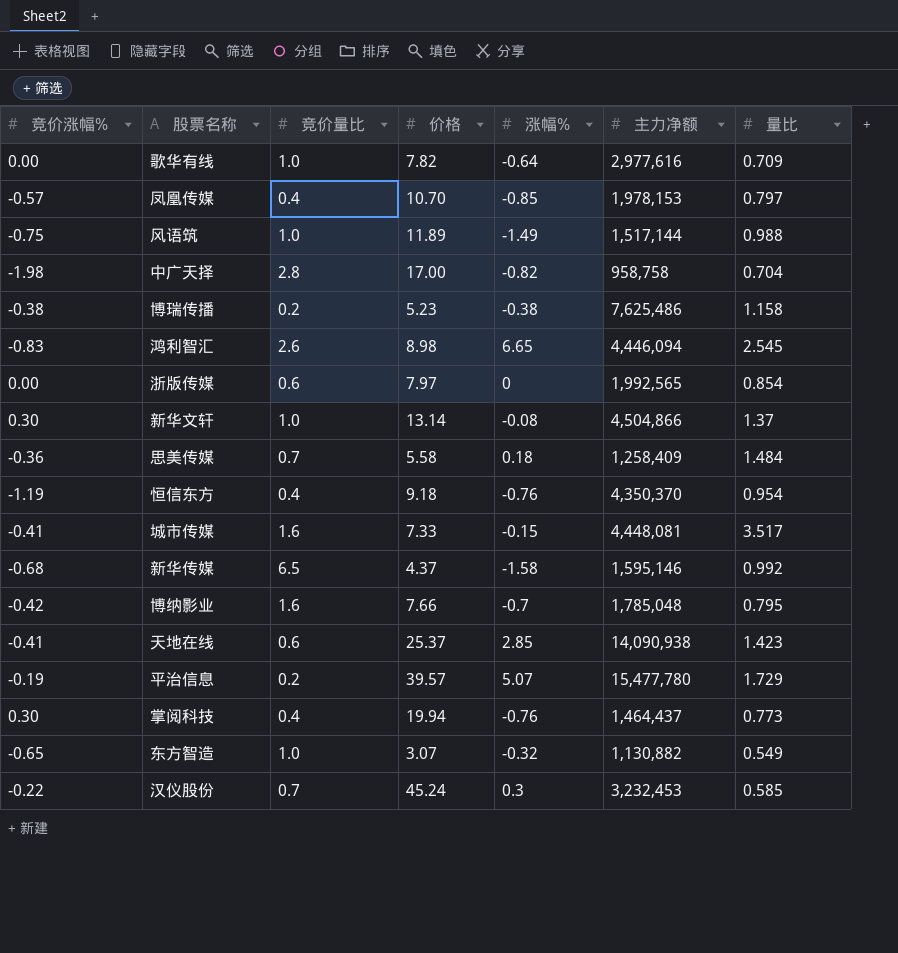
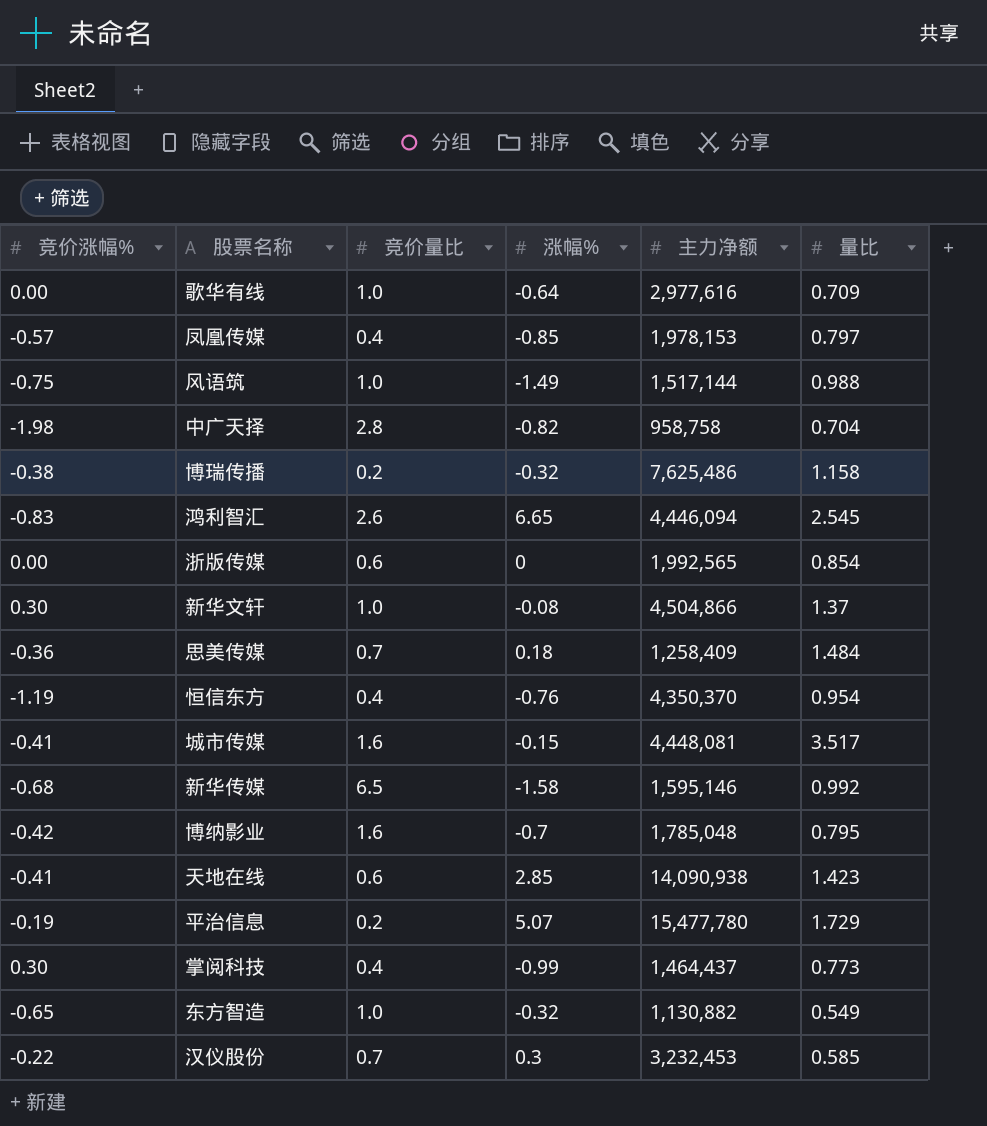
column 价格 | position: 4 -> none
博瑞传播 | 涨幅%: -0.38 -> -0.32
掌阅科技 | 涨幅%: -0.76 -> -0.99

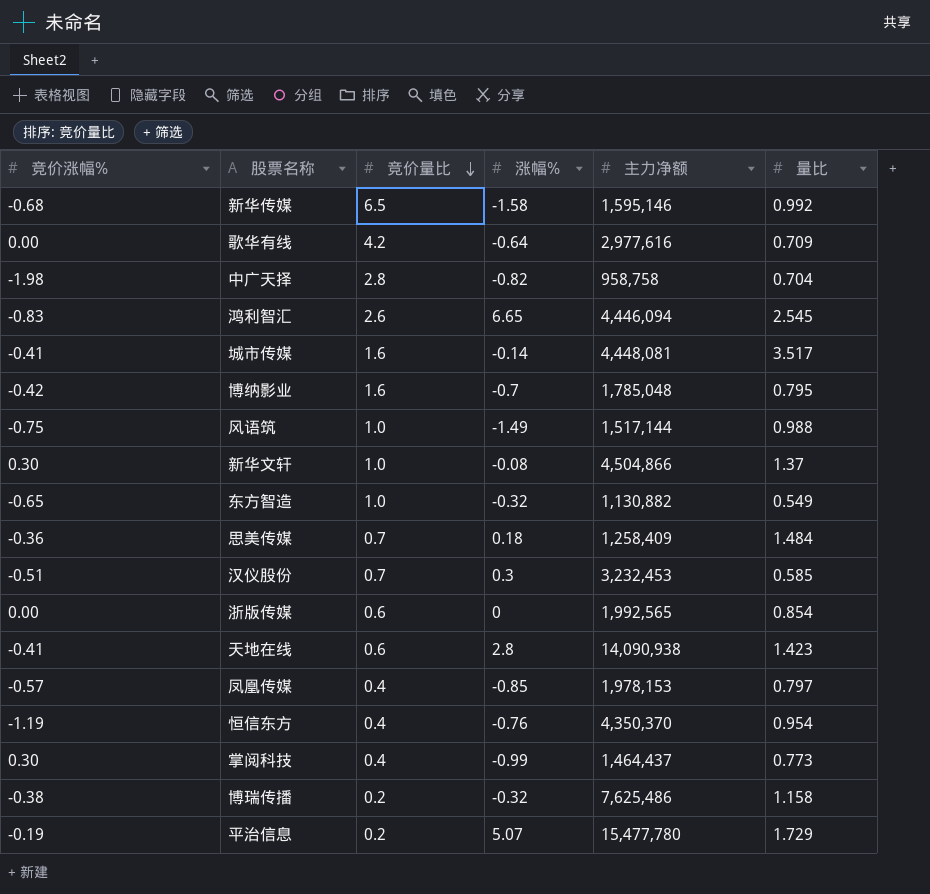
row order: none -> 竞价量比 descending
歌华有线 | 竞价量比: 1.0 -> 4.2
城市传媒 | 涨幅%: -0.15 -> -0.14
汉仪股份 | 竞价涨幅%: -0.22 -> -0.51
天地在线 | 涨幅%: 2.85 -> 2.8

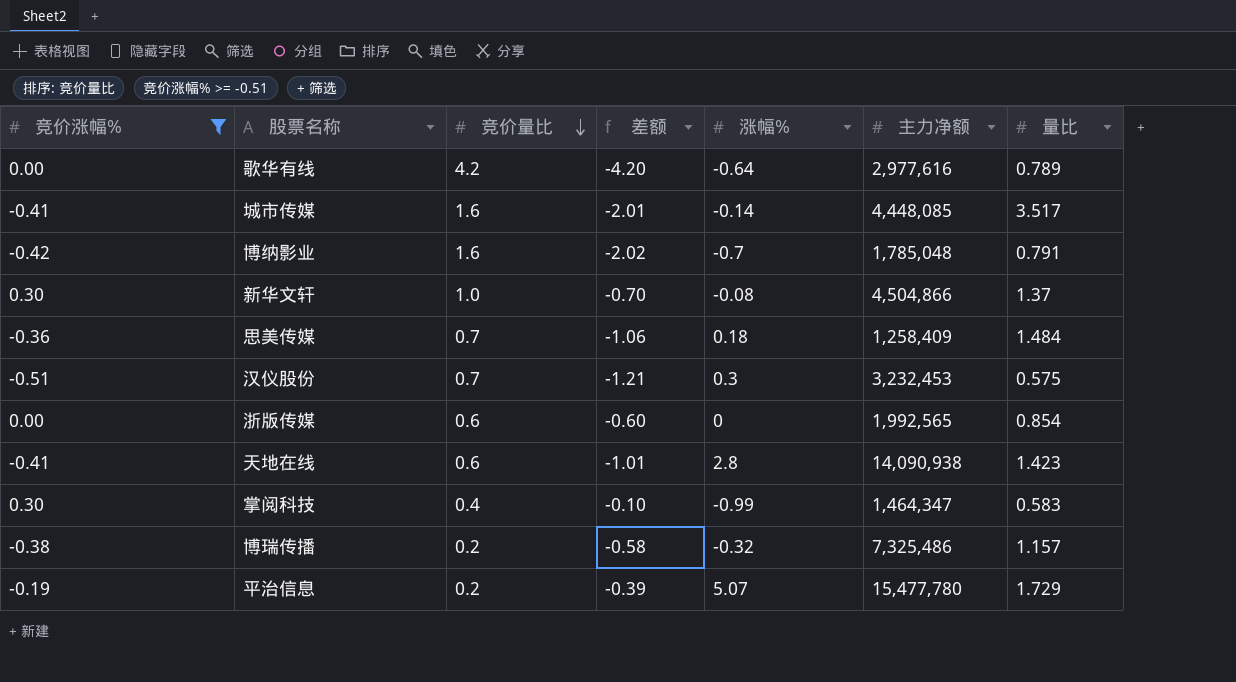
filter: none -> 竞价涨幅% >= -0.51
column 差额 | formula: none -> [竞价涨幅%] - [竞价量比]
歌华有线 | 量比: 0.709 -> 0.789
城市传媒 | 主力净额: 4,448,081 -> 4,448,085
博纳影业 | 量比: 0.795 -> 0.791
汉仪股份 | 量比: 0.585 -> 0.575
掌阅科技 | 主力净额: 1,464,437 -> 1,464,347
掌阅科技 | 量比: 0.773 -> 0.583
博瑞传播 | 主力净额: 7,625,486 -> 7,325,486
博瑞传播 | 量比: 1.158 -> 1.157

